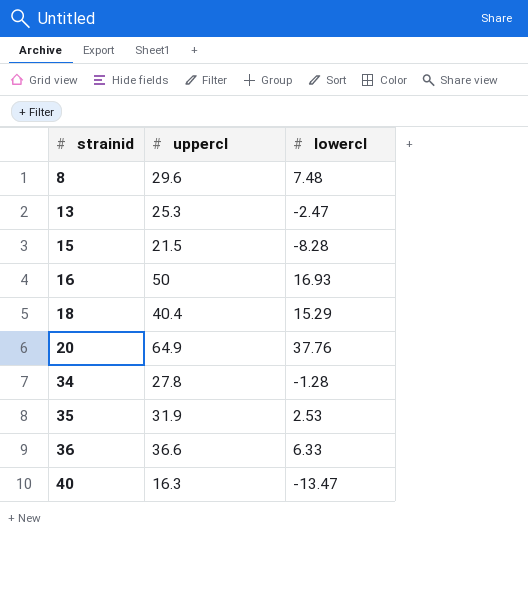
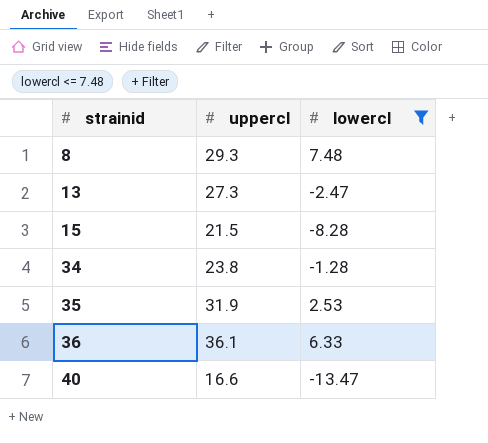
filter: none -> lowercl <= 7.48
8 | uppercl: 29.6 -> 29.3
13 | uppercl: 25.3 -> 27.3
34 | uppercl: 27.8 -> 23.8
36 | uppercl: 36.6 -> 36.1
40 | uppercl: 16.3 -> 16.6

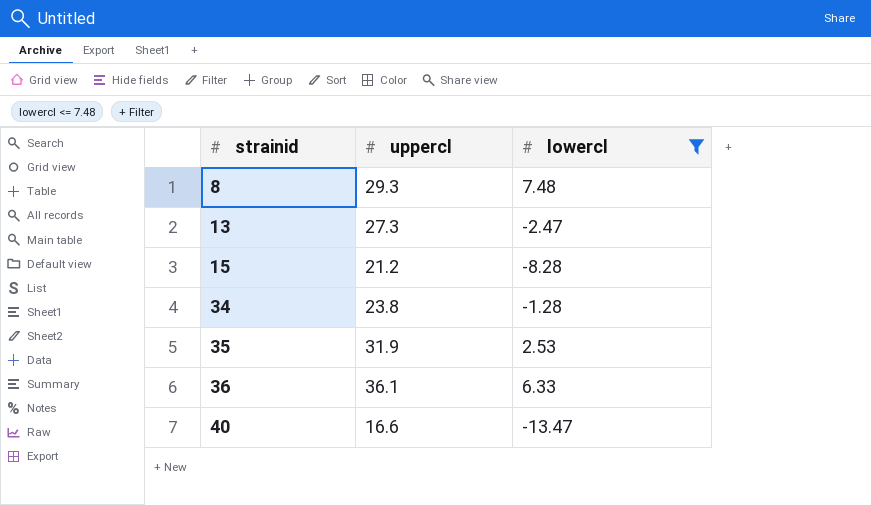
15 | uppercl: 21.5 -> 21.2

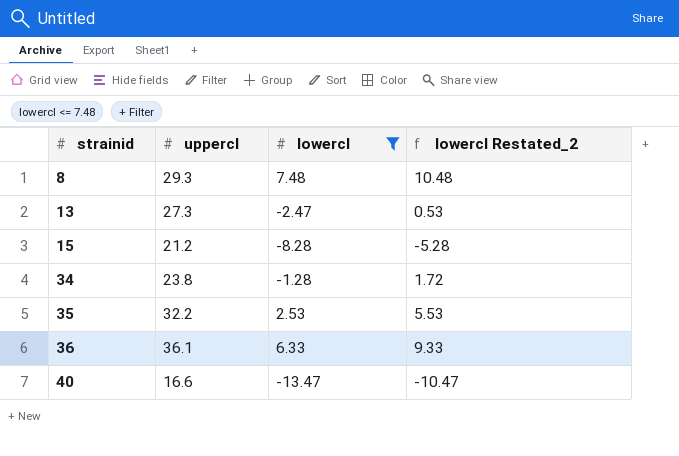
column lowercl Restated_2 | formula: none -> [lowercl] + 3
35 | uppercl: 31.9 -> 32.2

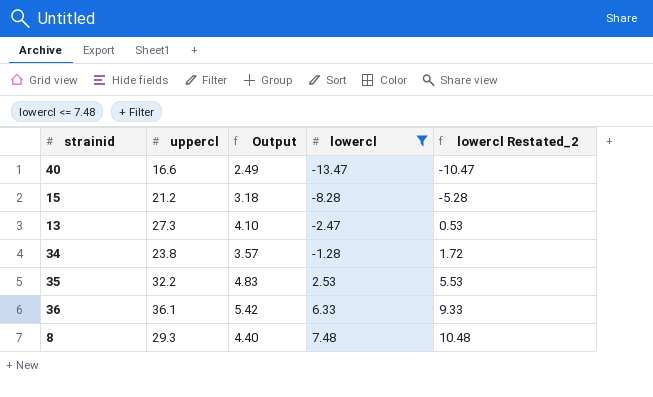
row order: strainid ascending -> lowercl ascending
column Output | formula: none -> [uppercl] * 0.15

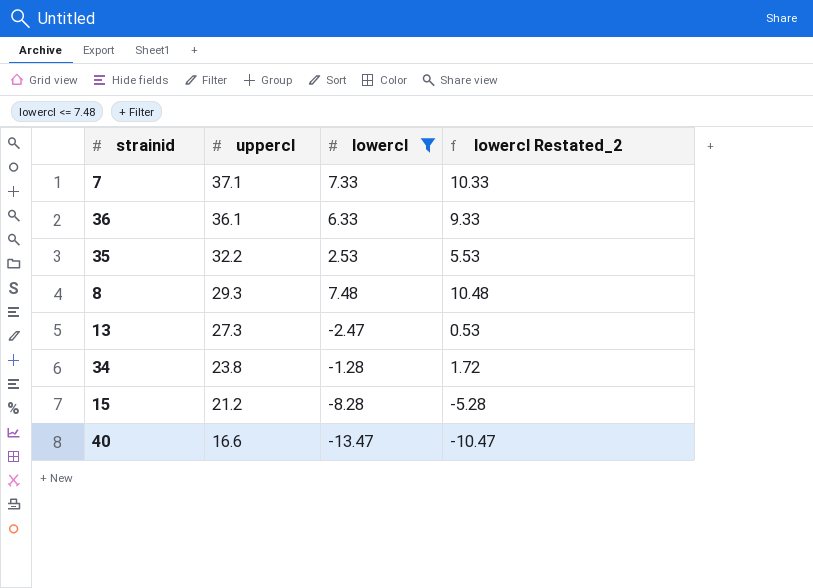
row order: lowercl ascending -> uppercl descending
column Output | formula: [uppercl] * 0.15 -> none
row 7: none -> 37.1 | 7.33 | 10.33

